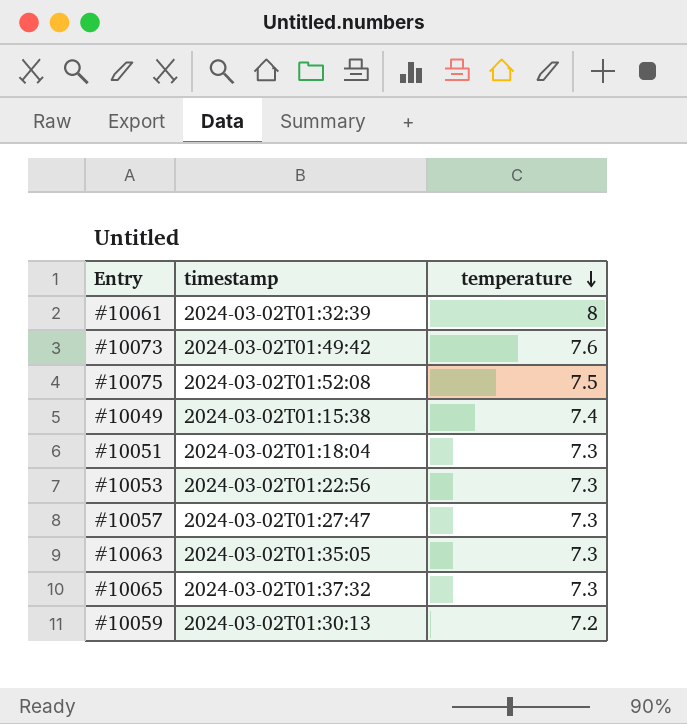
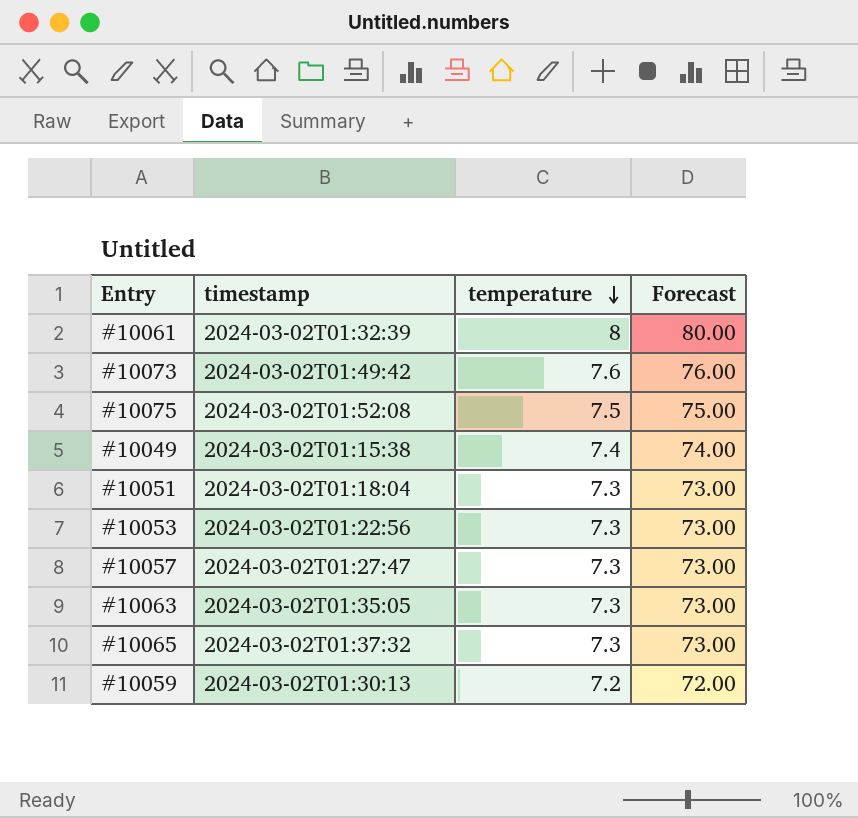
column Forecast | formula: none -> [temperature] * 10

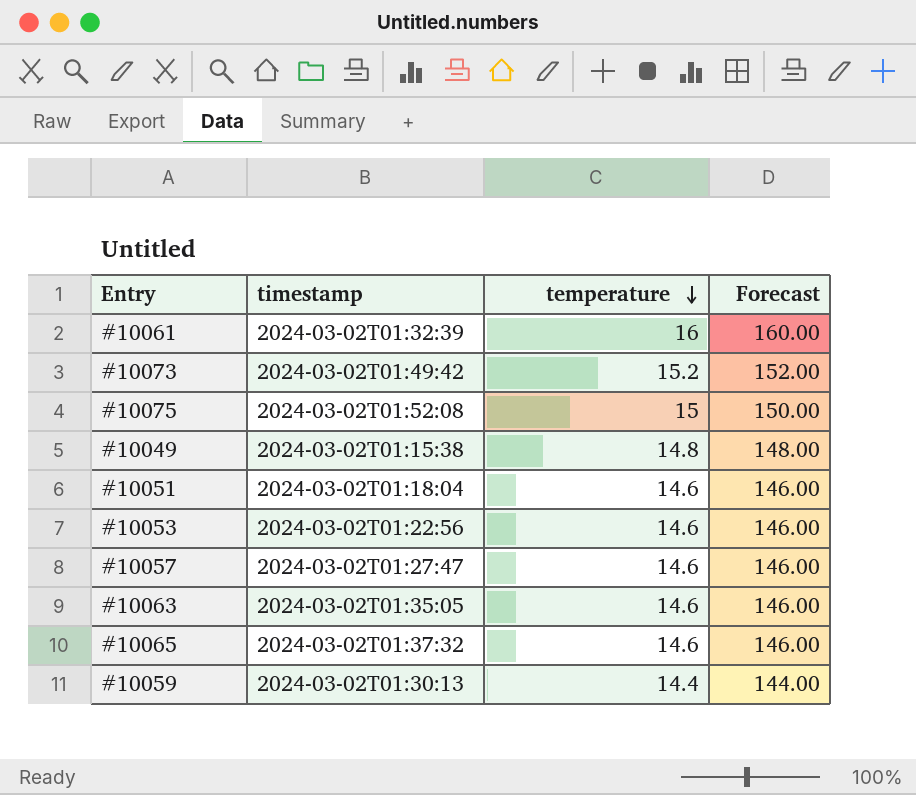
#10061 | temperature: 8 -> 16
#10061 | Forecast: 80.00 -> 160.00
#10073 | temperature: 7.6 -> 15.2
#10073 | Forecast: 76.00 -> 152.00
#10075 | temperature: 7.5 -> 15
#10075 | Forecast: 75.00 -> 150.00
#10049 | temperature: 7.4 -> 14.8
#10049 | Forecast: 74.00 -> 148.00
#10051 | temperature: 7.3 -> 14.6
#10051 | Forecast: 73.00 -> 146.00
#10053 | temperature: 7.3 -> 14.6
#10053 | Forecast: 73.00 -> 146.00
#10057 | temperature: 7.3 -> 14.6
#10057 | Forecast: 73.00 -> 146.00
#10063 | temperature: 7.3 -> 14.6
#10063 | Forecast: 73.00 -> 146.00
#10065 | temperature: 7.3 -> 14.6
#10065 | Forecast: 73.00 -> 146.00
#10059 | temperature: 7.2 -> 14.4
#10059 | Forecast: 72.00 -> 144.00

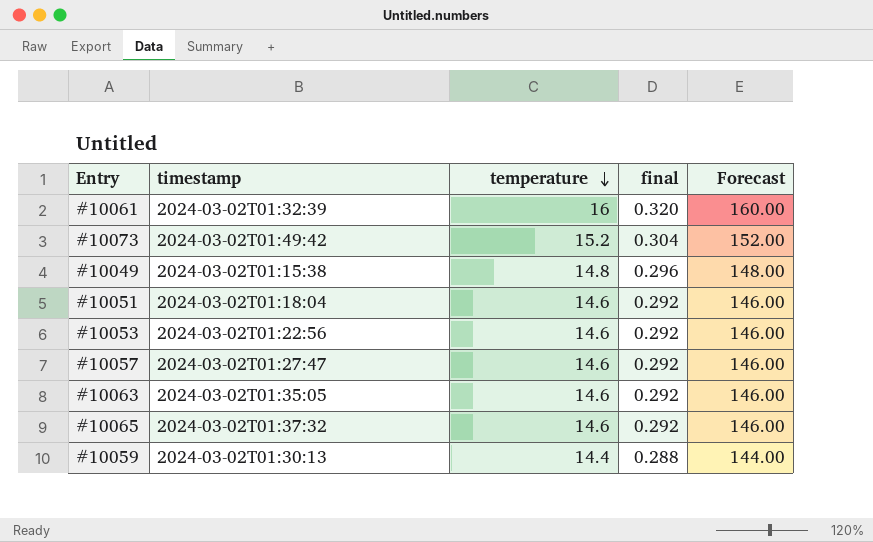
column final | formula: none -> [temperature] * 0.02
row #10075: 2024-03-02T01:52:08 | 15 | 150.00 -> none

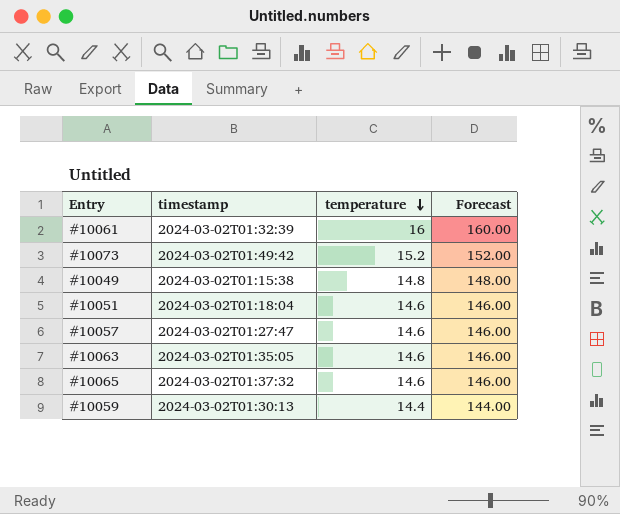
column final | formula: [temperature] * 0.02 -> none
row #10053: 2024-03-02T01:22:56 | 14.6 | 0.292 | 146.00 -> none

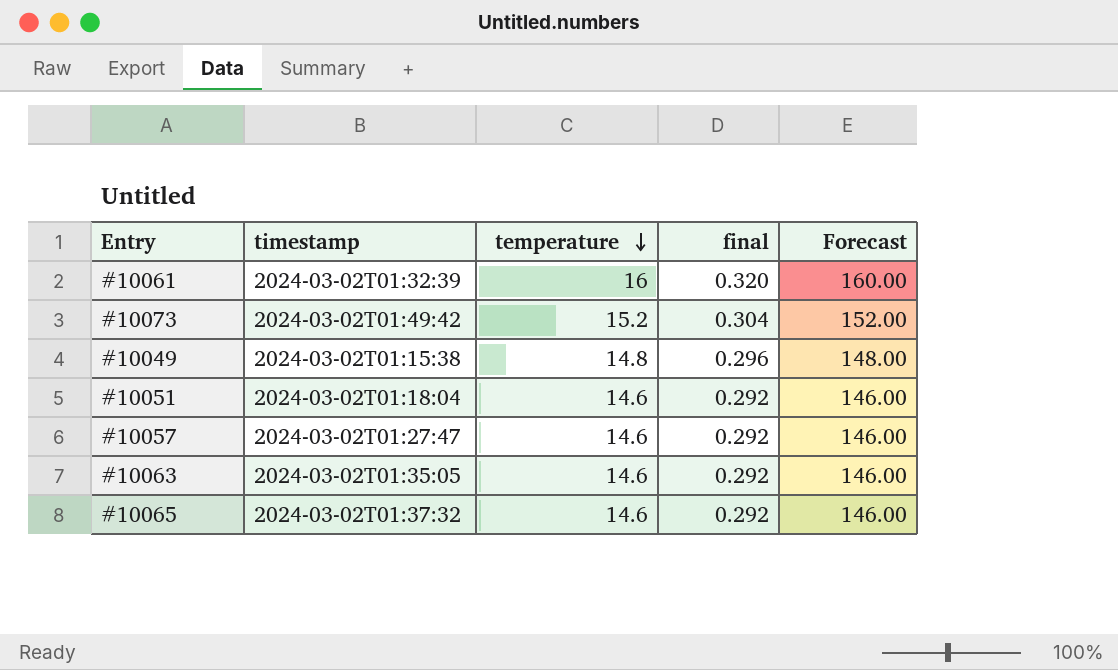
column final | formula: none -> [temperature] * 0.02
row #10059: 2024-03-02T01:30:13 | 14.4 | 144.00 -> none

